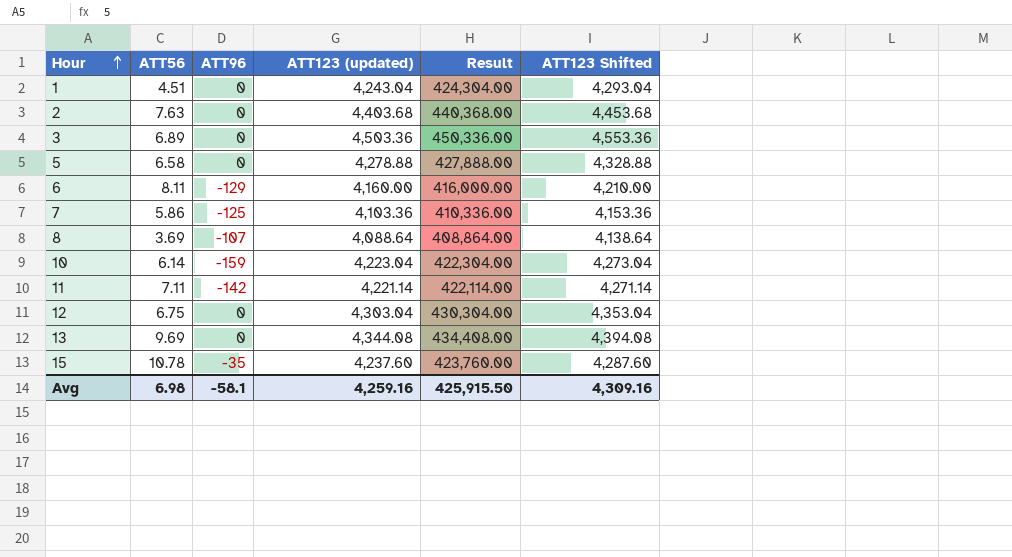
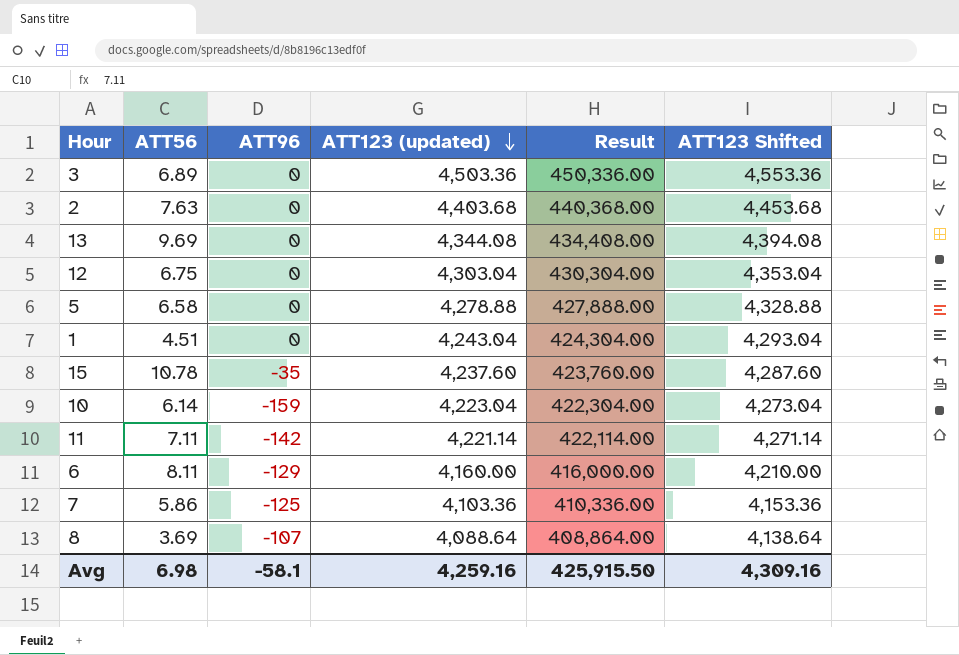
row order: Hour ascending -> ATT123 (updated) descending

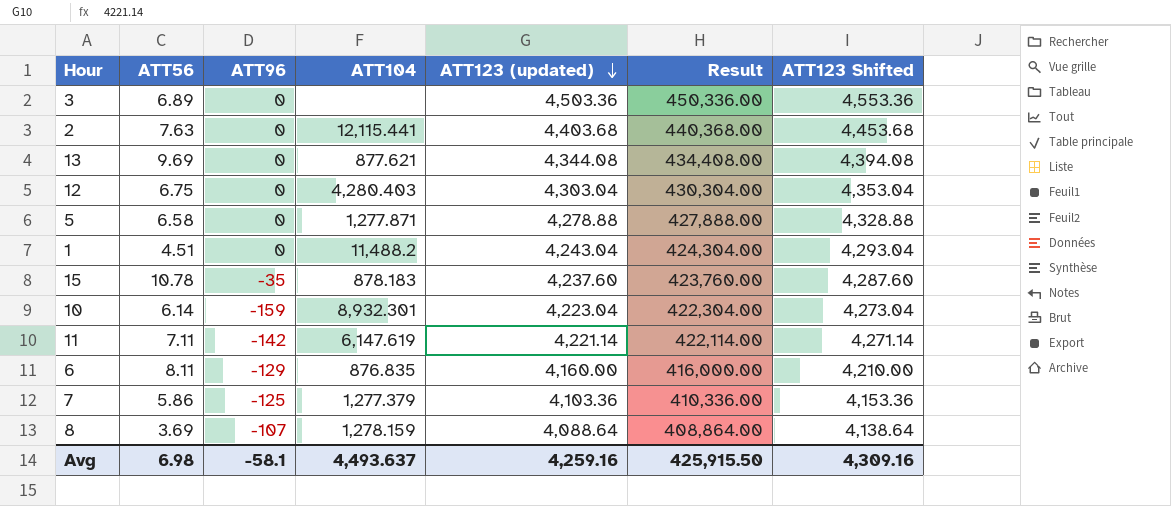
column ATT104 | position: none -> 4

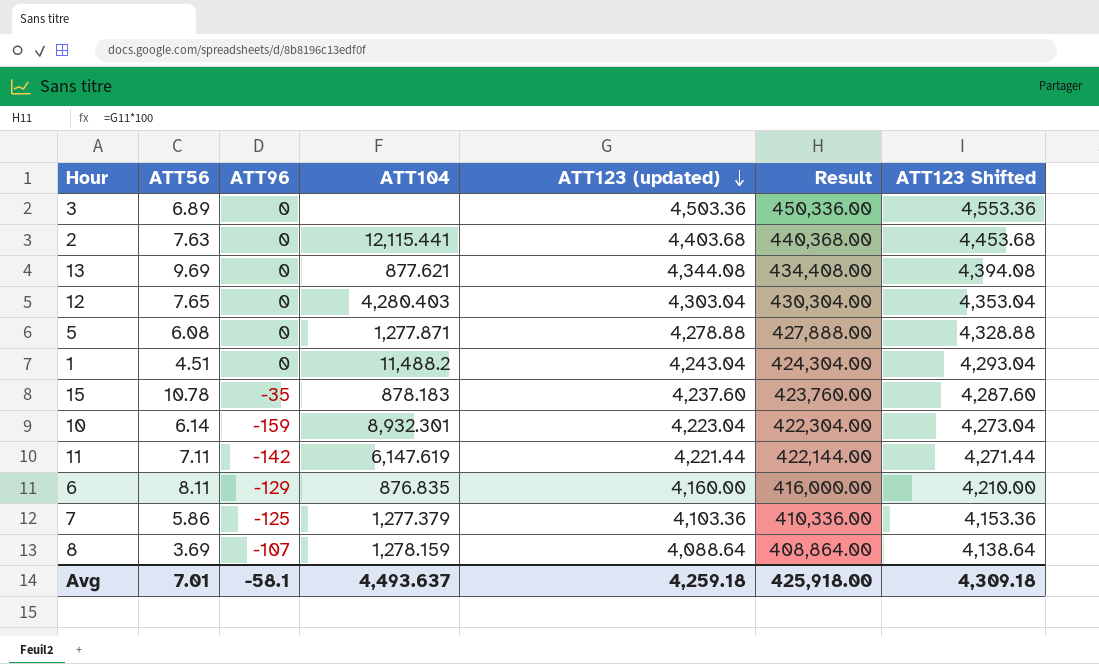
12 | ATT56: 6.75 -> 7.65
5 | ATT56: 6.58 -> 6.08
11 | ATT123 (updated): 4,221.14 -> 4,221.44
11 | Result: 422,114.00 -> 422,144.00
11 | ATT123 Shifted: 4,271.14 -> 4,271.44
Avg | ATT56: 6.98 -> 7.01
Avg | ATT123 (updated): 4,259.16 -> 4,259.18
Avg | Result: 425,915.50 -> 425,918.00
Avg | ATT123 Shifted: 4,309.16 -> 4,309.18

